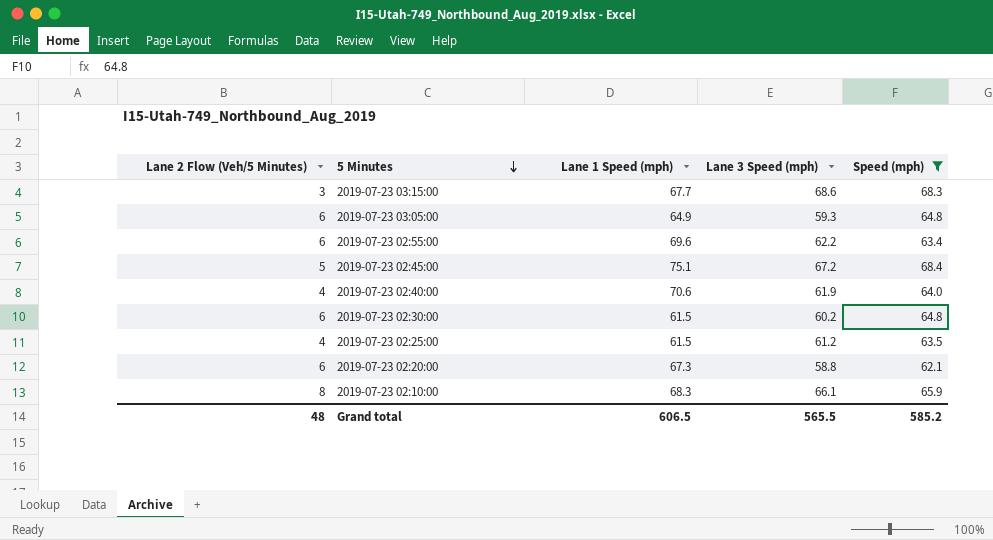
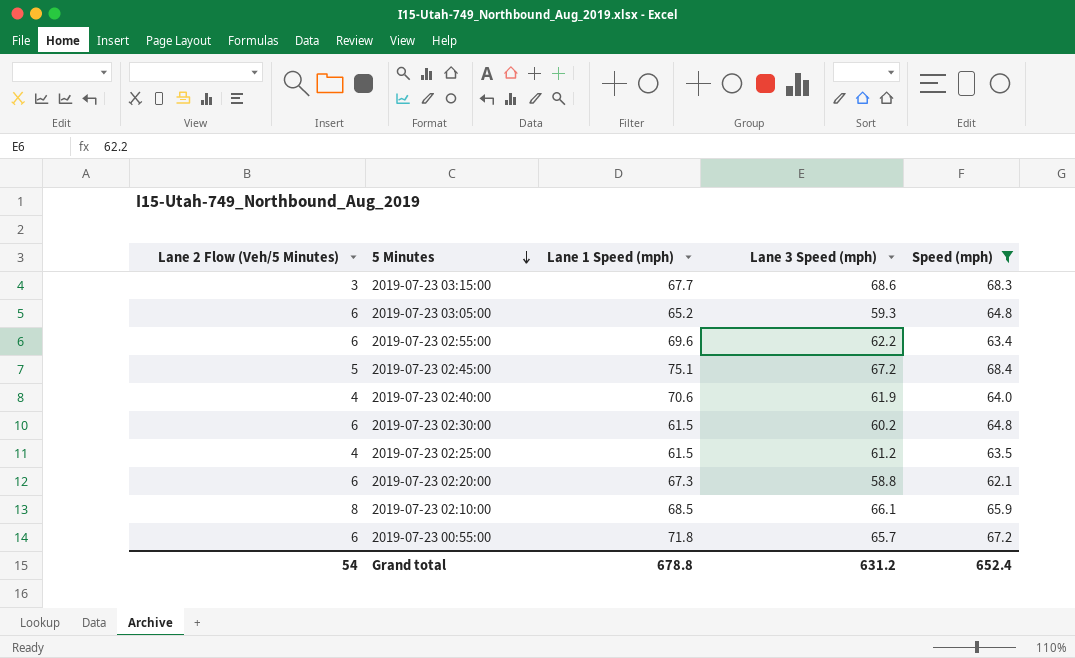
2019-07-23 03:05:00 | Lane 1 Speed (mph): 64.9 -> 65.2
2019-07-23 02:10:00 | Lane 1 Speed (mph): 68.3 -> 68.5
row 2019-07-23 00:55:00: none -> 6 | 71.8 | 65.7 | 67.2
Grand total | Lane 2 Flow (Veh/5 Minutes): 48 -> 54
Grand total | Lane 1 Speed (mph): 606.5 -> 678.8
Grand total | Lane 3 Speed (mph): 565.5 -> 631.2
Grand total | Speed (mph): 585.2 -> 652.4

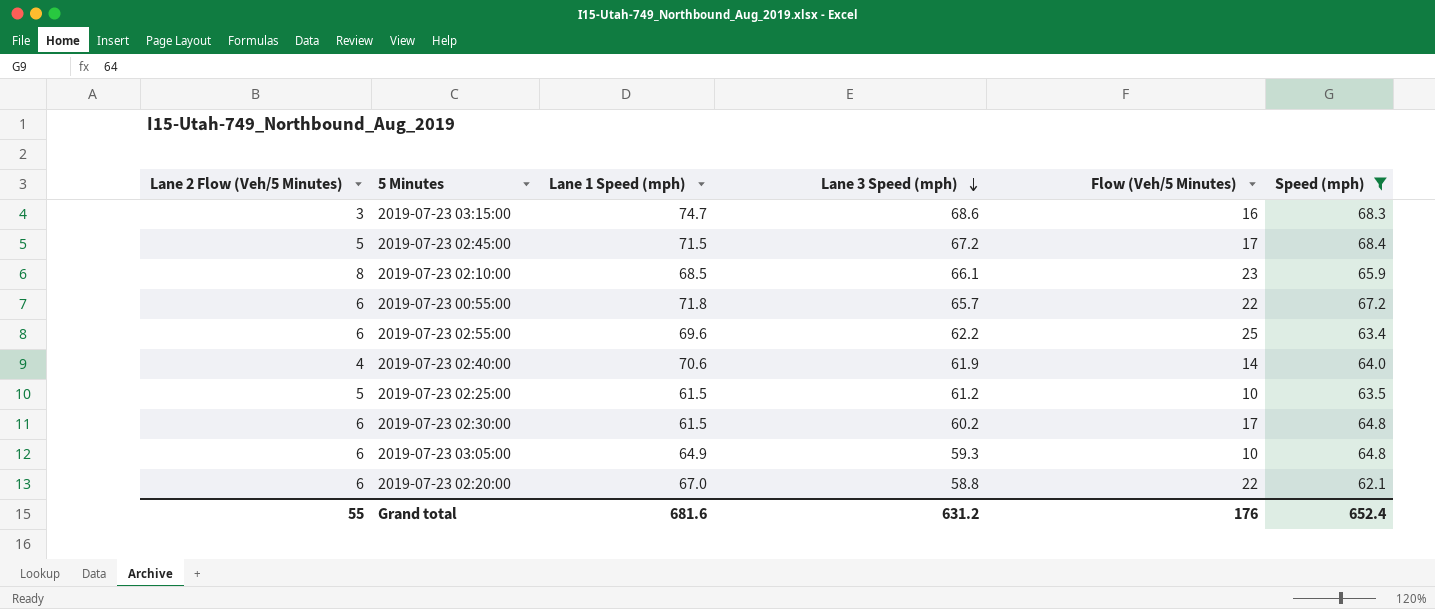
row order: 5 Minutes descending -> Lane 3 Speed (mph) descending
column Flow (Veh/5 Minutes) | position: none -> 5
2019-07-23 03:15:00 | Lane 1 Speed (mph): 67.7 -> 74.7
2019-07-23 02:45:00 | Lane 1 Speed (mph): 75.1 -> 71.5
2019-07-23 02:25:00 | Lane 2 Flow (Veh/5 Minutes): 4 -> 5
2019-07-23 03:05:00 | Lane 1 Speed (mph): 65.2 -> 64.9
2019-07-23 02:20:00 | Lane 1 Speed (mph): 67.3 -> 67.0
Grand total | Lane 2 Flow (Veh/5 Minutes): 54 -> 55
Grand total | Lane 1 Speed (mph): 678.8 -> 681.6

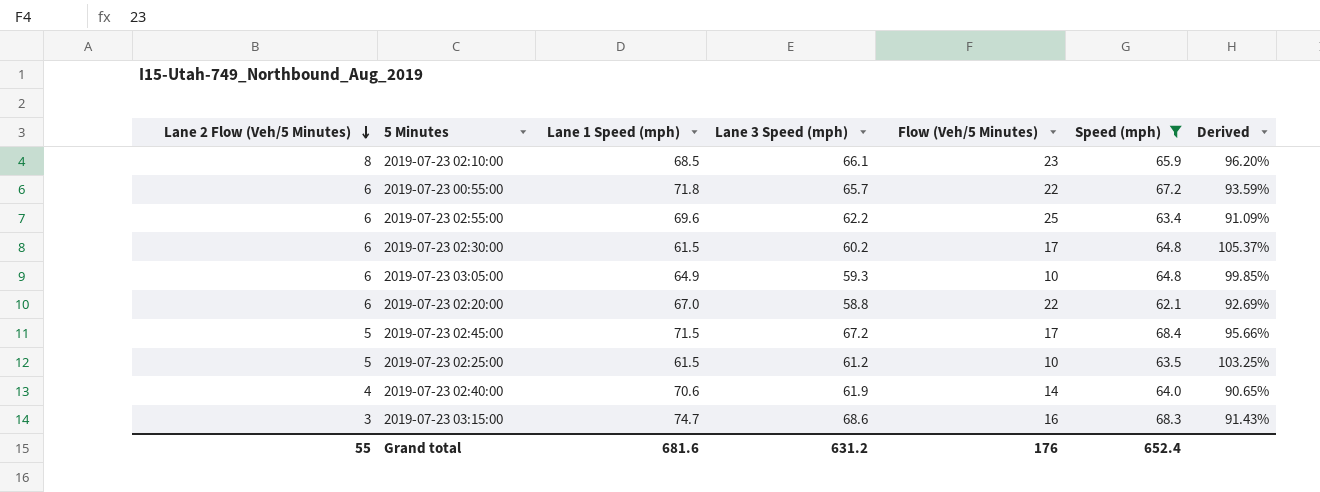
row order: Lane 3 Speed (mph) descending -> Lane 2 Flow (Veh/5 Minutes) descending
column Derived | formula: none -> [Speed (mph)] / [Lane 1 Speed (mph)]

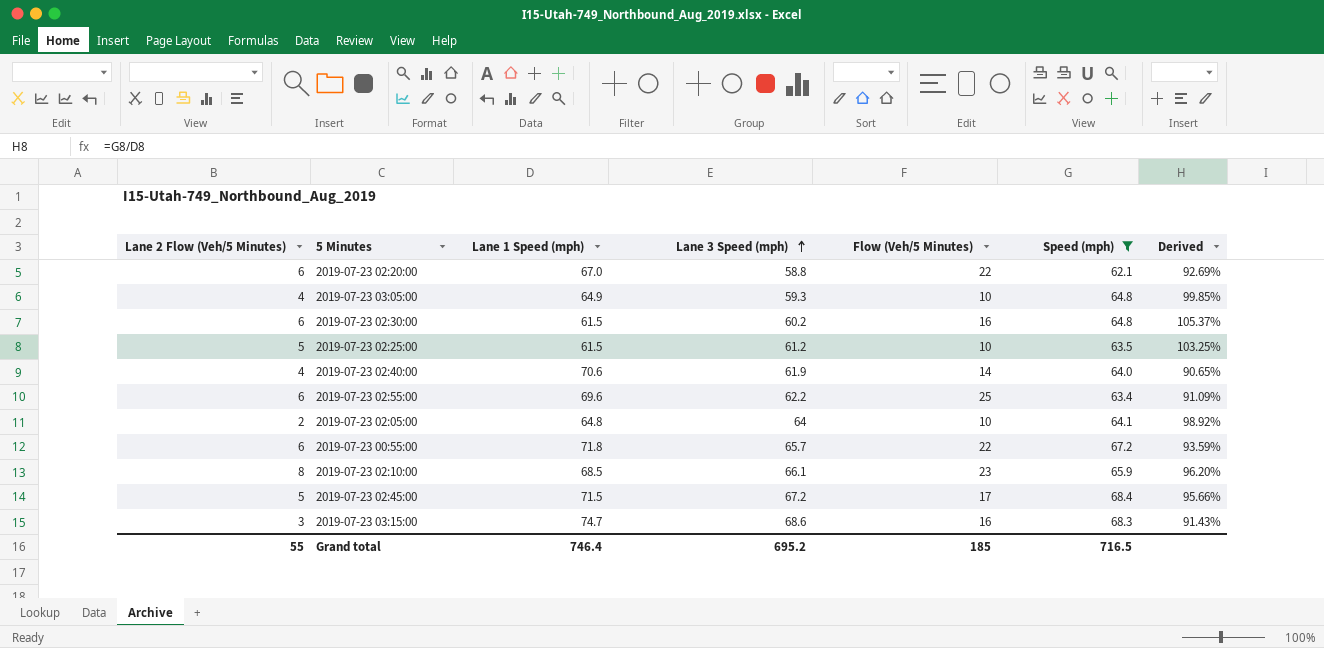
row order: Lane 2 Flow (Veh/5 Minutes) descending -> Lane 3 Speed (mph) ascending
2019-07-23 03:05:00 | Lane 2 Flow (Veh/5 Minutes): 6 -> 4
2019-07-23 02:30:00 | Flow (Veh/5 Minutes): 17 -> 16
row 2019-07-23 02:05:00: none -> 2 | 64.8 | 64 | 10 | 64.1 | 98.92%
Grand total | Lane 1 Speed (mph): 681.6 -> 746.4
Grand total | Lane 3 Speed (mph): 631.2 -> 695.2
Grand total | Flow (Veh/5 Minutes): 176 -> 185
Grand total | Speed (mph): 652.4 -> 716.5

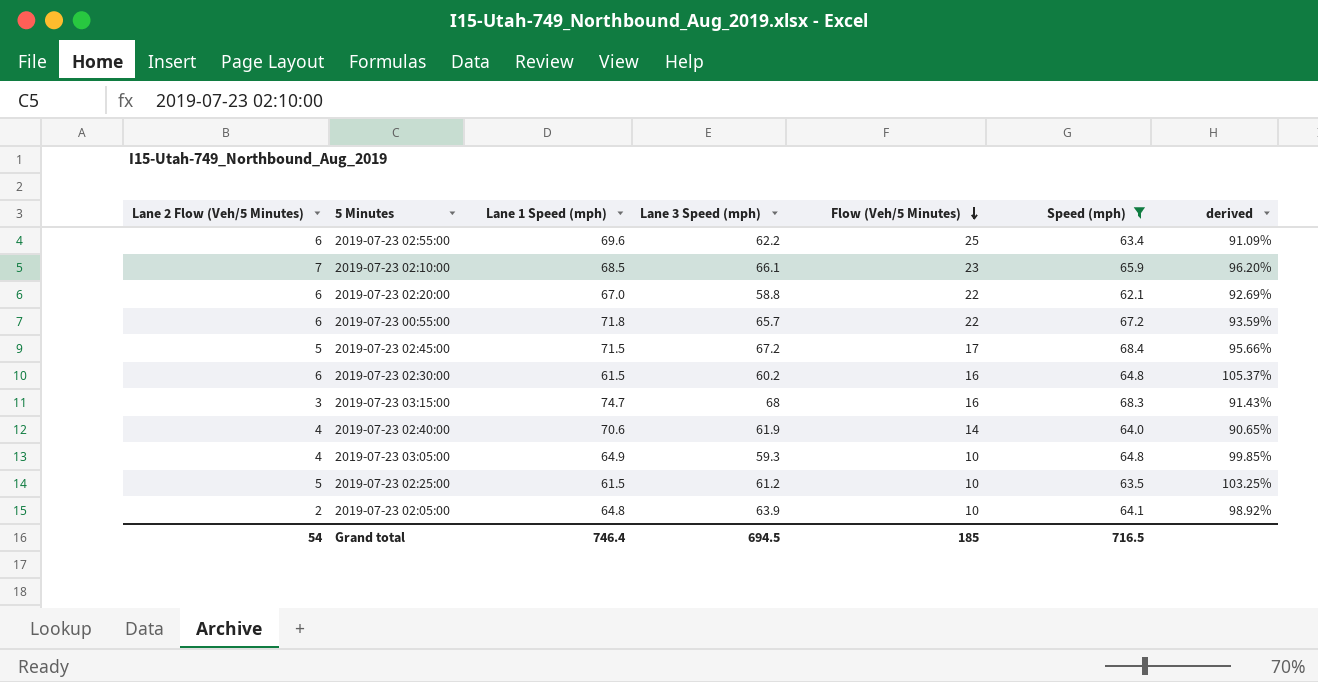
row order: Lane 3 Speed (mph) ascending -> Flow (Veh/5 Minutes) descending
column name: Derived -> derived
2019-07-23 02:10:00 | Lane 2 Flow (Veh/5 Minutes): 8 -> 7
2019-07-23 03:15:00 | Lane 3 Speed (mph): 68.6 -> 68
2019-07-23 02:05:00 | Lane 3 Speed (mph): 64 -> 63.9
Grand total | Lane 2 Flow (Veh/5 Minutes): 55 -> 54
Grand total | Lane 3 Speed (mph): 695.2 -> 694.5

